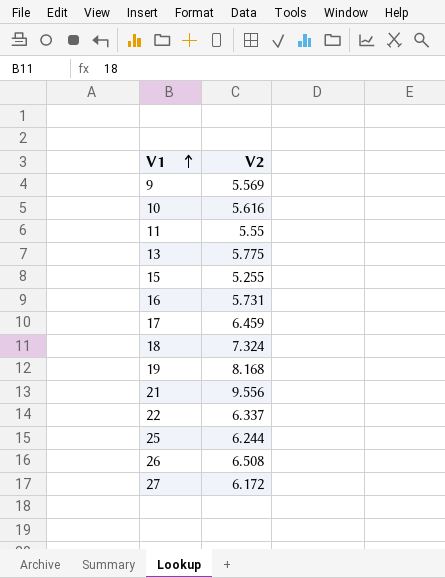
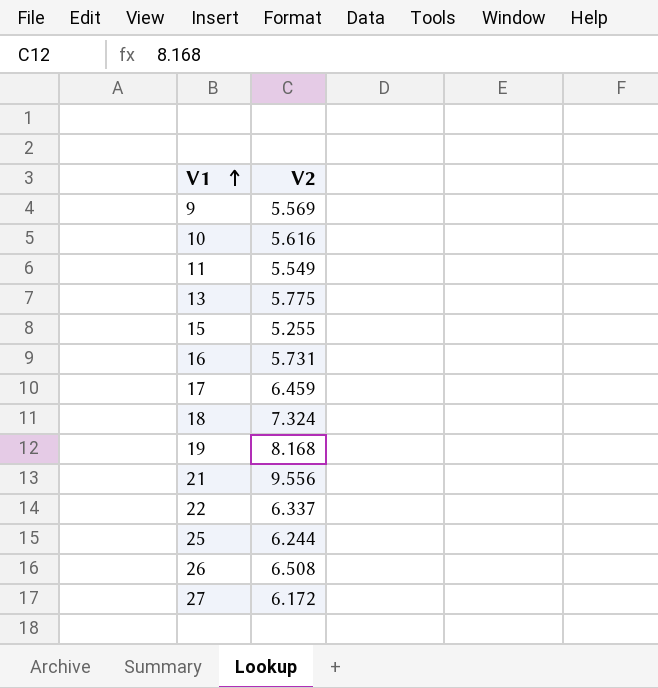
11 | V2: 5.55 -> 5.549

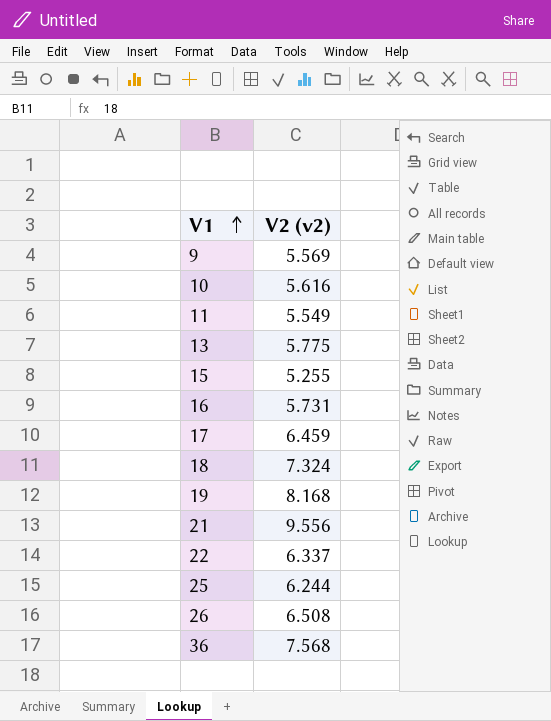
column name: V2 -> V2 (v2)
row 27: 6.172 -> none
row 36: none -> 7.568

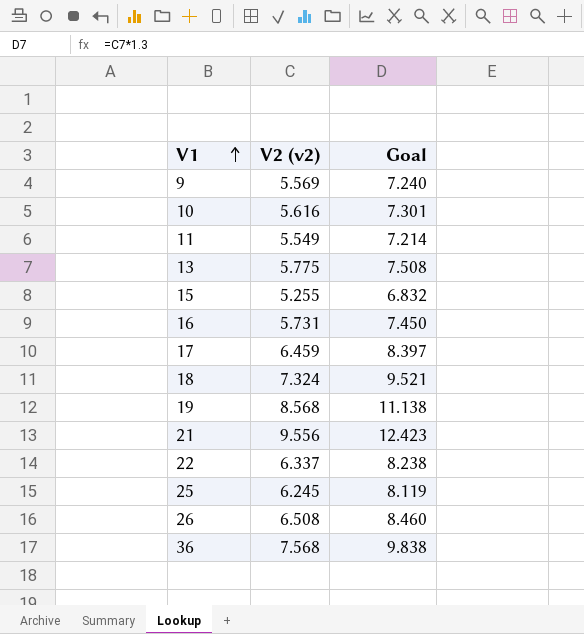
column Goal | formula: none -> [V2 (v2)] * 1.3
19 | V2 (v2): 8.168 -> 8.568
25 | V2 (v2): 6.244 -> 6.245

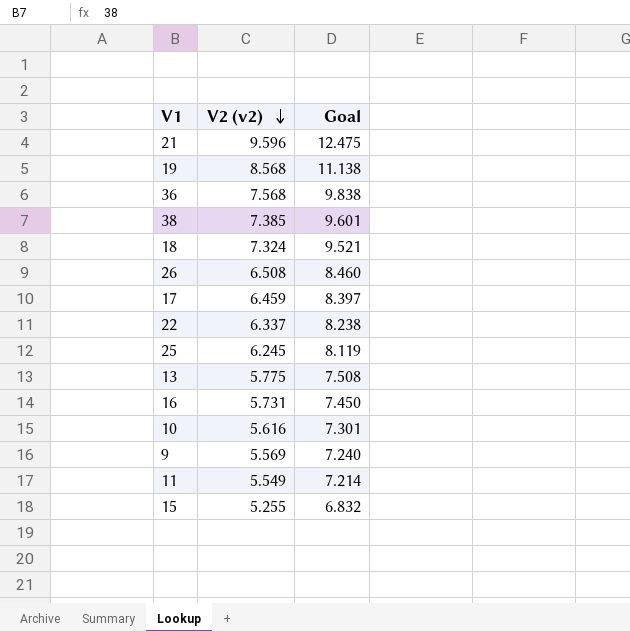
row order: V1 ascending -> V2 (v2) descending
21 | V2 (v2): 9.556 -> 9.596
21 | Goal: 12.423 -> 12.475
row 38: none -> 7.385 | 9.601

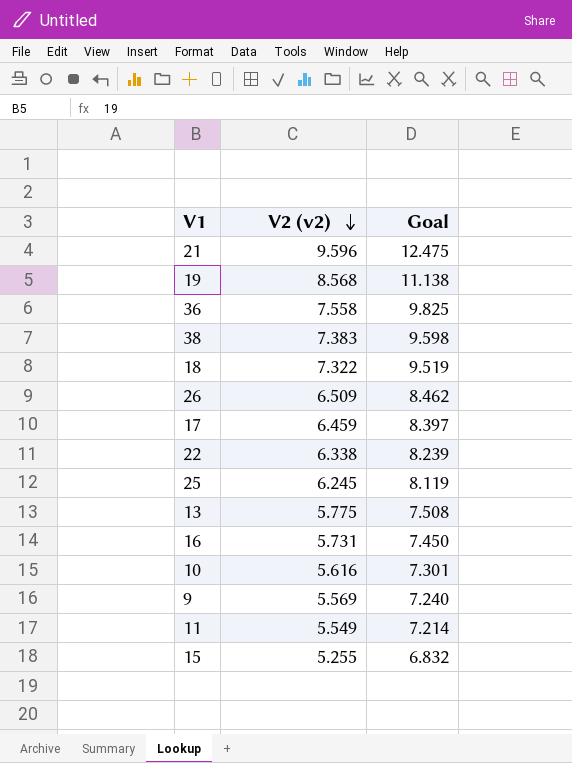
36 | V2 (v2): 7.568 -> 7.558
36 | Goal: 9.838 -> 9.825
38 | V2 (v2): 7.385 -> 7.383
38 | Goal: 9.601 -> 9.598
18 | V2 (v2): 7.324 -> 7.322
18 | Goal: 9.521 -> 9.519
26 | V2 (v2): 6.508 -> 6.509
26 | Goal: 8.460 -> 8.462
22 | V2 (v2): 6.337 -> 6.338
22 | Goal: 8.238 -> 8.239

